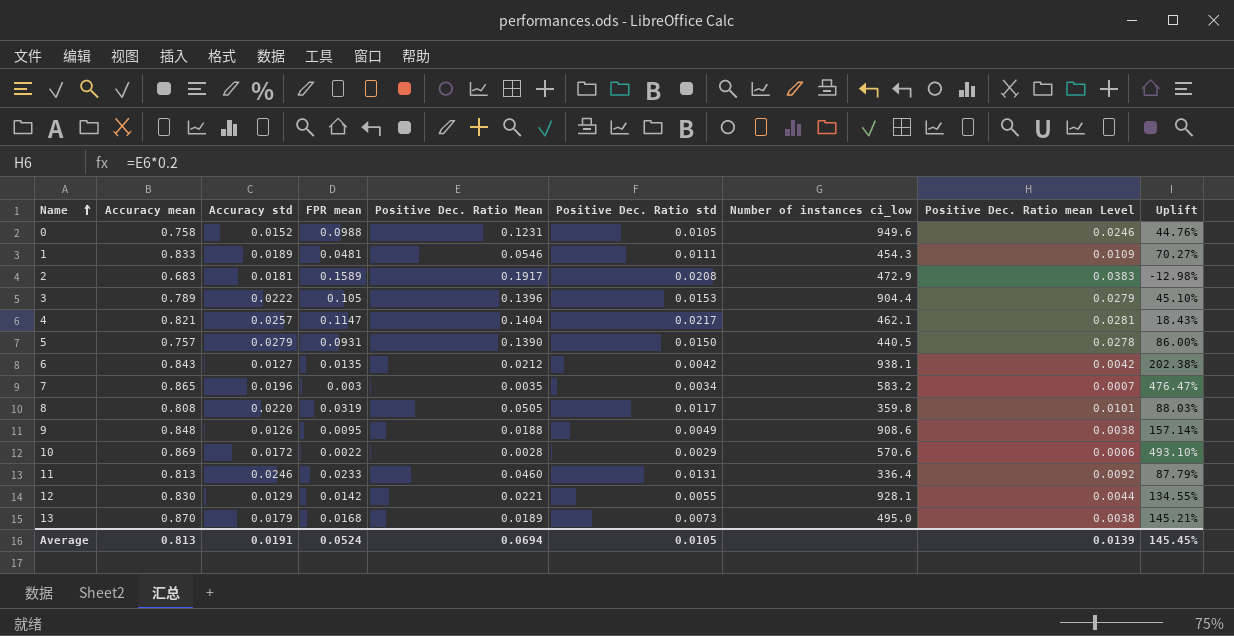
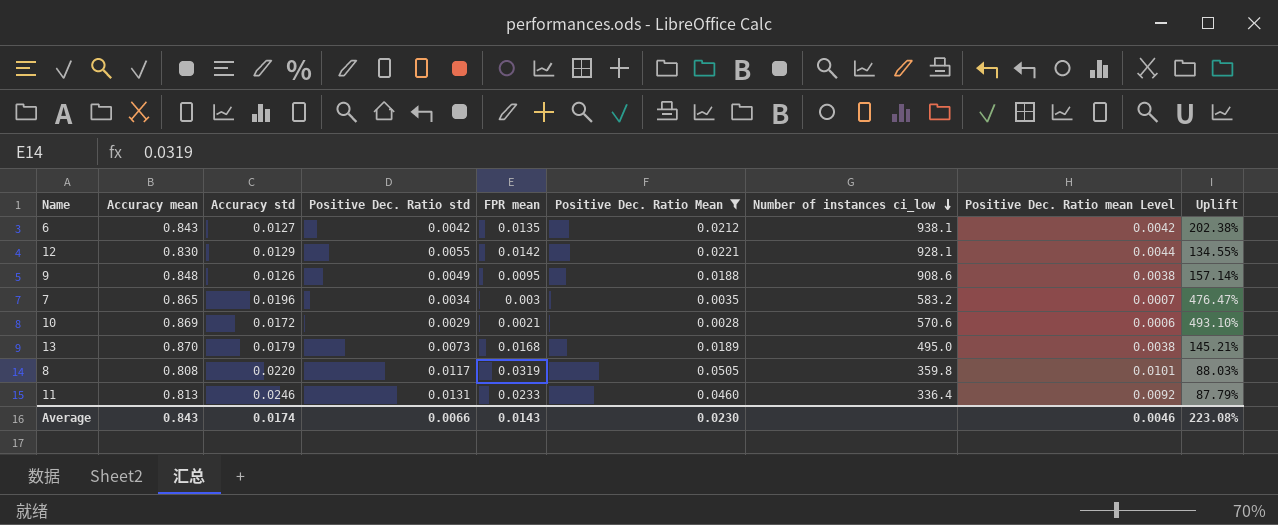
filter: none -> Positive Dec. Ratio Mean <= 0.0505
row order: Name ascending -> Number of instances ci_low descending
column Positive Dec. Ratio std | position: 6 -> 4
10 | FPR mean: 0.0022 -> 0.0021
Average | Accuracy mean: 0.813 -> 0.843
Average | Accuracy std: 0.0191 -> 0.0174
Average | Positive Dec. Ratio std: 0.0105 -> 0.0066
Average | FPR mean: 0.0524 -> 0.0143
Average | Positive Dec. Ratio Mean: 0.0694 -> 0.0230
Average | Positive Dec. Ratio mean Level: 0.0139 -> 0.0046
Average | Uplift: 145.45% -> 223.08%

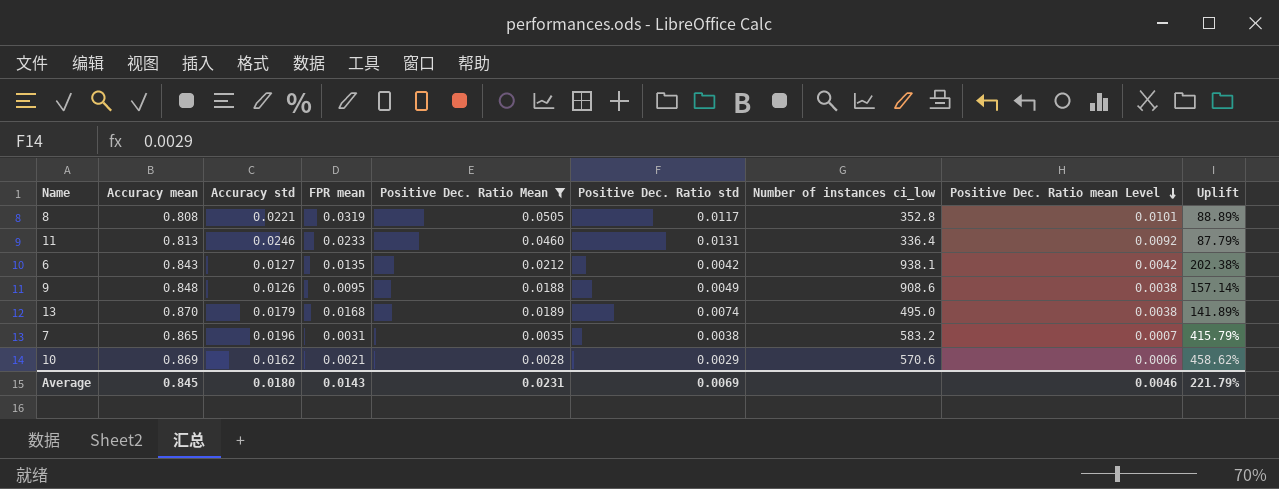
row order: Number of instances ci_low descending -> Positive Dec. Ratio mean Level descending
column Positive Dec. Ratio std | position: 4 -> 6
row 12: 0.830 | 0.0129 | 0.0055 | 0.0142 | 0.0221 | 928.1 | 0.0044 | 134.55% -> none
8 | Accuracy std: 0.0220 -> 0.0221
8 | Number of instances ci_low: 359.8 -> 352.8
8 | Uplift: 88.03% -> 88.89%
13 | Positive Dec. Ratio std: 0.0073 -> 0.0074
13 | Uplift: 145.21% -> 141.89%
7 | FPR mean: 0.003 -> 0.0031
7 | Positive Dec. Ratio std: 0.0034 -> 0.0038
7 | Uplift: 476.47% -> 415.79%
10 | Accuracy std: 0.0172 -> 0.0162
10 | Uplift: 493.10% -> 458.62%
Average | Accuracy mean: 0.843 -> 0.845
Average | Accuracy std: 0.0174 -> 0.0180
Average | Positive Dec. Ratio Mean: 0.0230 -> 0.0231
Average | Positive Dec. Ratio std: 0.0066 -> 0.0069
Average | Uplift: 223.08% -> 221.79%

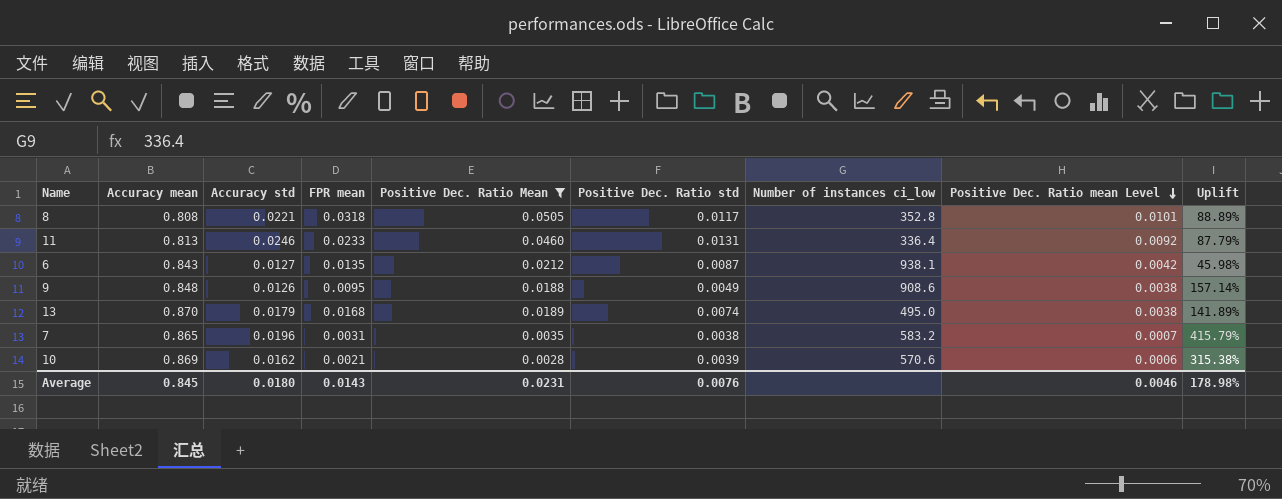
8 | FPR mean: 0.0319 -> 0.0318
6 | Positive Dec. Ratio std: 0.0042 -> 0.0087
6 | Uplift: 202.38% -> 45.98%
10 | Positive Dec. Ratio std: 0.0029 -> 0.0039
10 | Uplift: 458.62% -> 315.38%
Average | Positive Dec. Ratio std: 0.0069 -> 0.0076
Average | Uplift: 221.79% -> 178.98%

